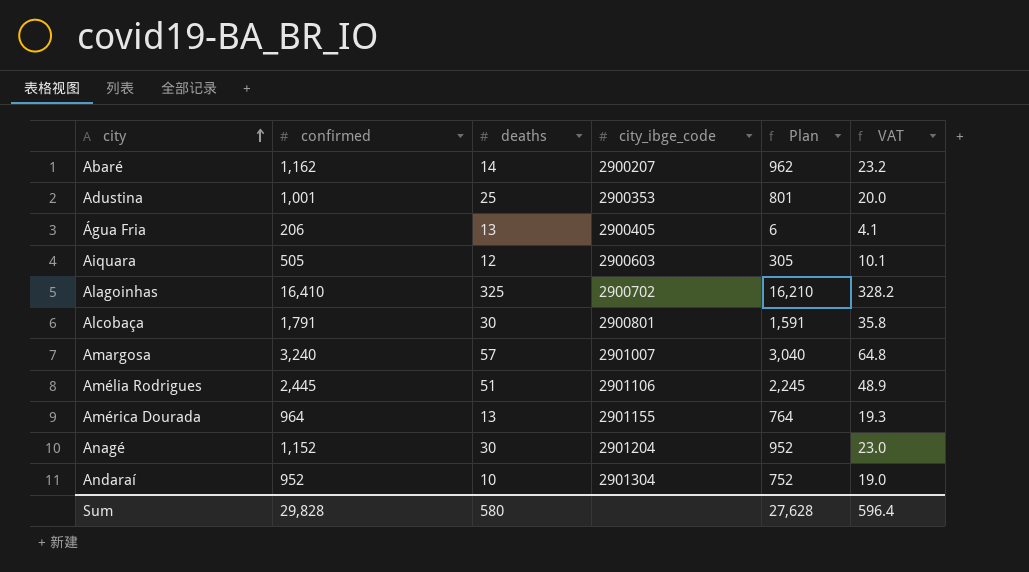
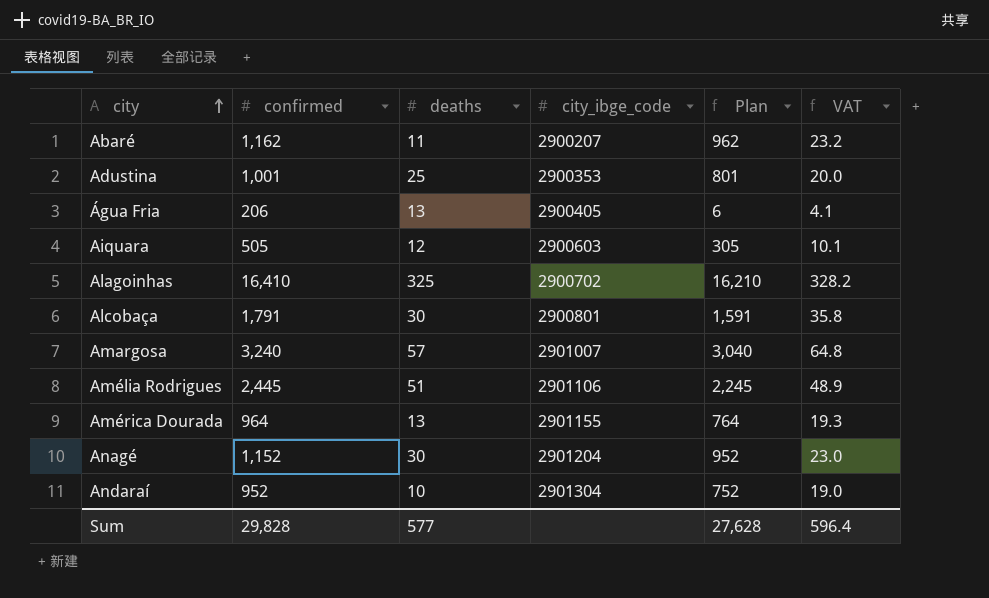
Abaré | deaths: 14 -> 11
Sum | deaths: 580 -> 577

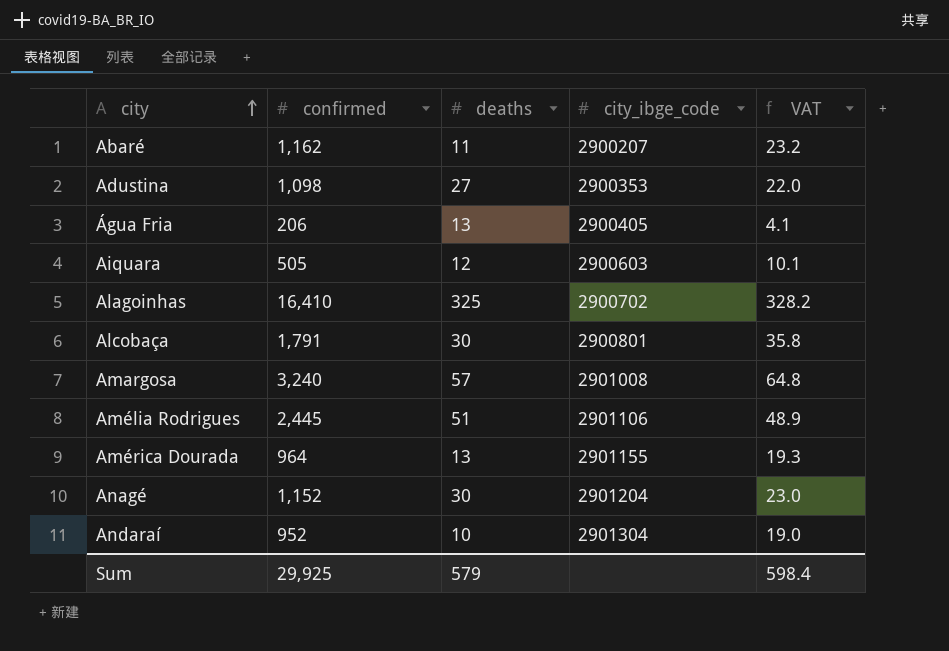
column Plan | formula: [confirmed] - 200 -> none
Adustina | confirmed: 1,001 -> 1,098
Adustina | deaths: 25 -> 27
Adustina | VAT: 20.0 -> 22.0
Amargosa | city_ibge_code: 2901007 -> 2901008
Sum | confirmed: 29,828 -> 29,925
Sum | deaths: 577 -> 579
Sum | VAT: 596.4 -> 598.4

